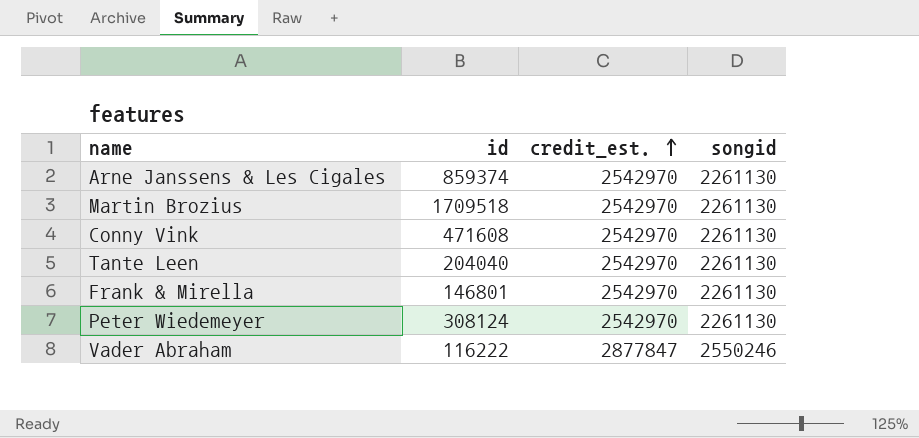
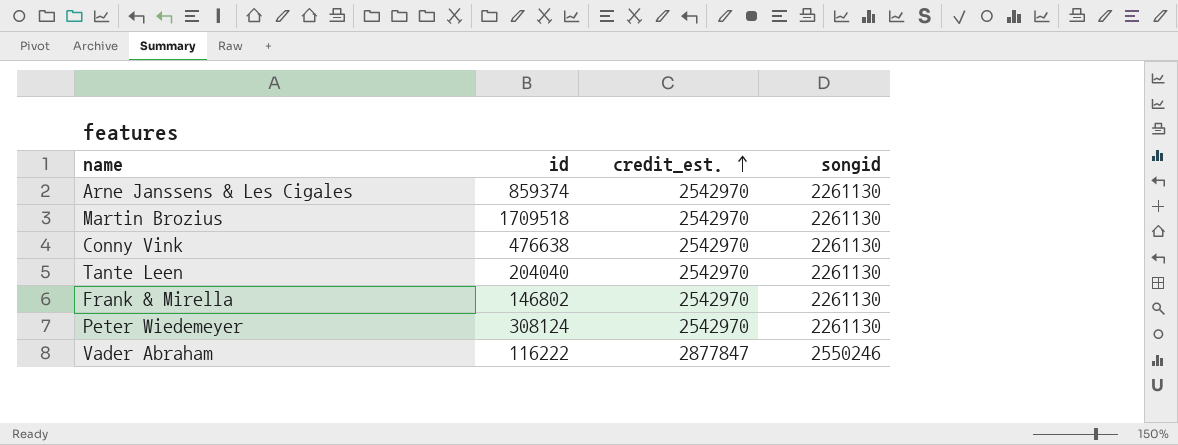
Conny Vink | id: 471608 -> 476638
Frank & Mirella | id: 146801 -> 146802

